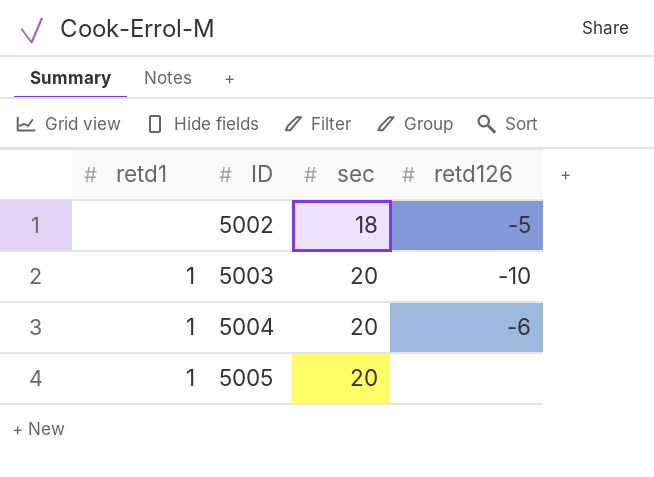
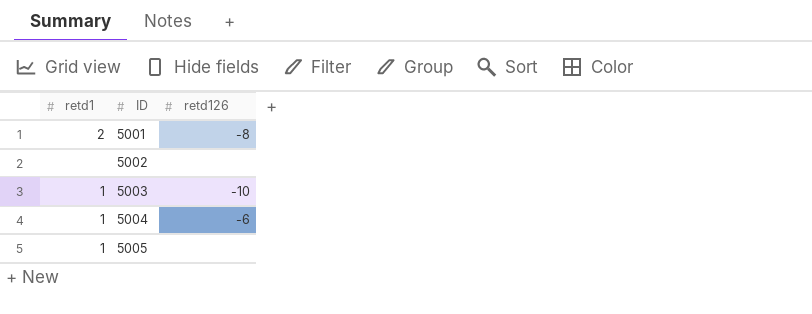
column sec | position: 3 -> none
row 5001: none -> 2 | -8
5002 | retd126: -5 -> none

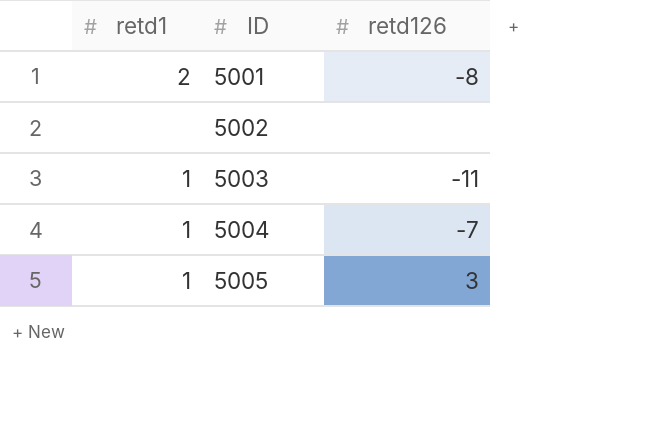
5003 | retd126: -10 -> -11
5004 | retd126: -6 -> -7
5005 | retd126: none -> 3

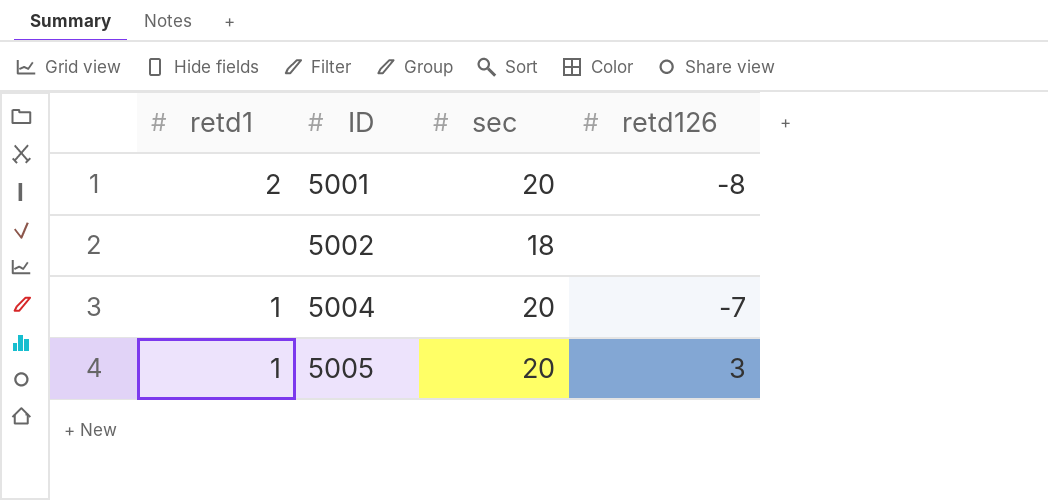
column sec | position: none -> 3
row 5003: 1 | -11 -> none

